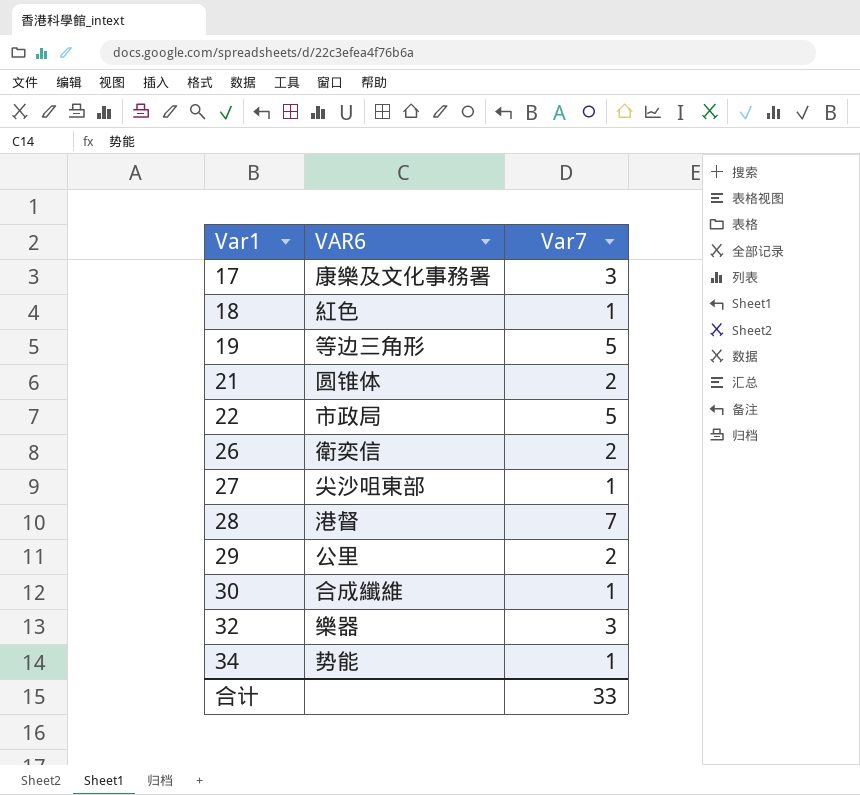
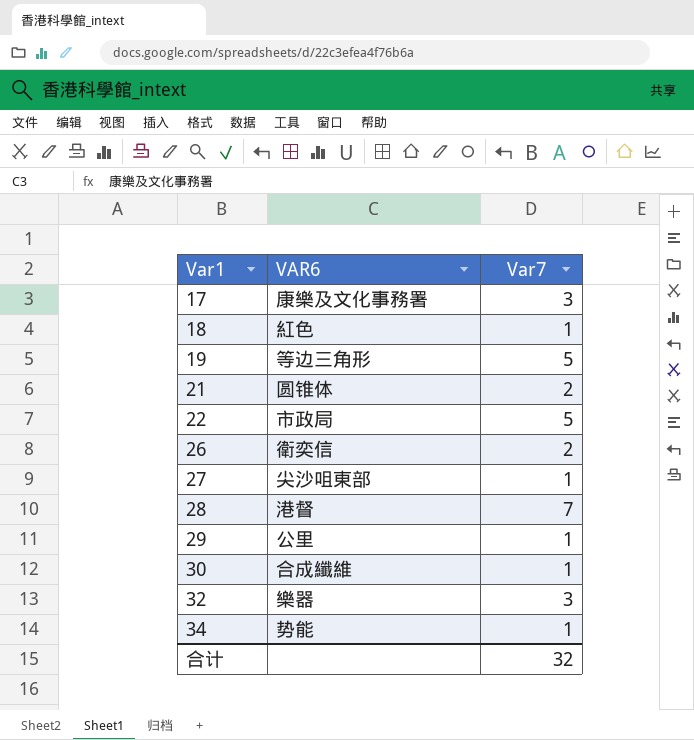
29 | Var7: 2 -> 1
合计 | Var7: 33 -> 32

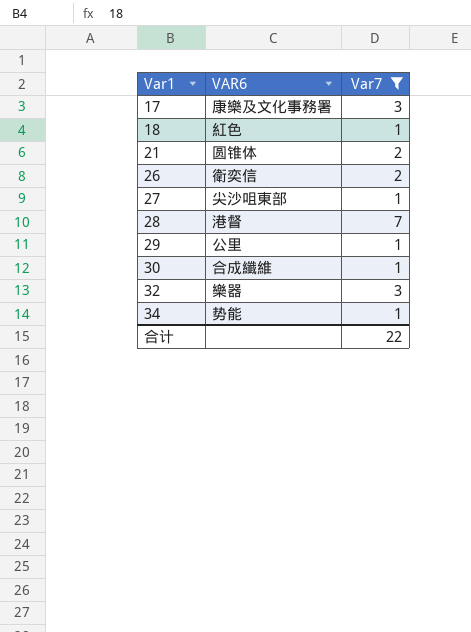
filter: none -> Var7 != 5
合计 | Var7: 32 -> 22

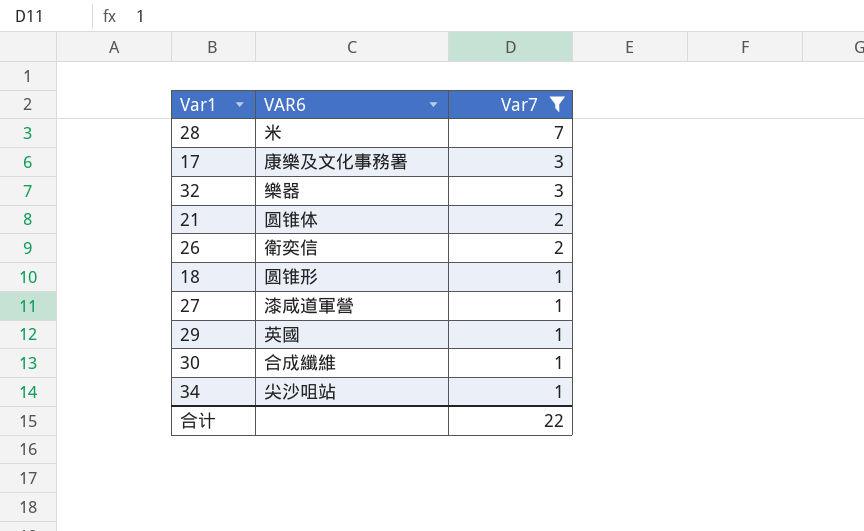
row order: Var1 ascending -> Var7 descending
28 | VAR6: 港督 -> 米
18 | VAR6: 紅色 -> 圆锥形
27 | VAR6: 尖沙咀東部 -> 漆咸道軍營
29 | VAR6: 公里 -> 英國
34 | VAR6: 势能 -> 尖沙咀站

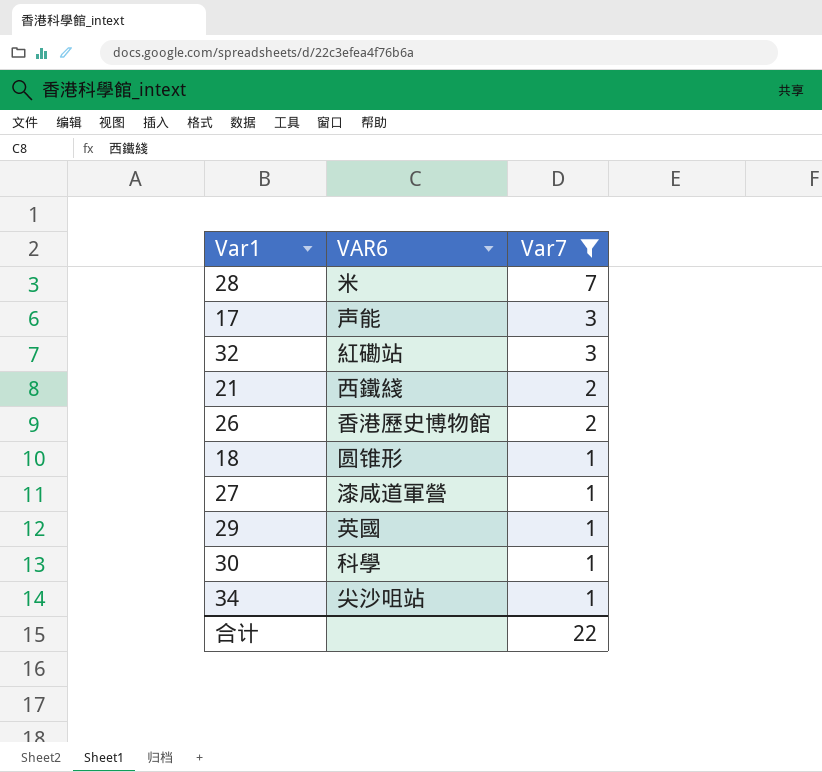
17 | VAR6: 康樂及文化事務署 -> 声能
32 | VAR6: 樂器 -> 紅磡站
21 | VAR6: 圆锥体 -> 西鐵綫
26 | VAR6: 衛奕信 -> 香港歷史博物館
30 | VAR6: 合成纖維 -> 科學

